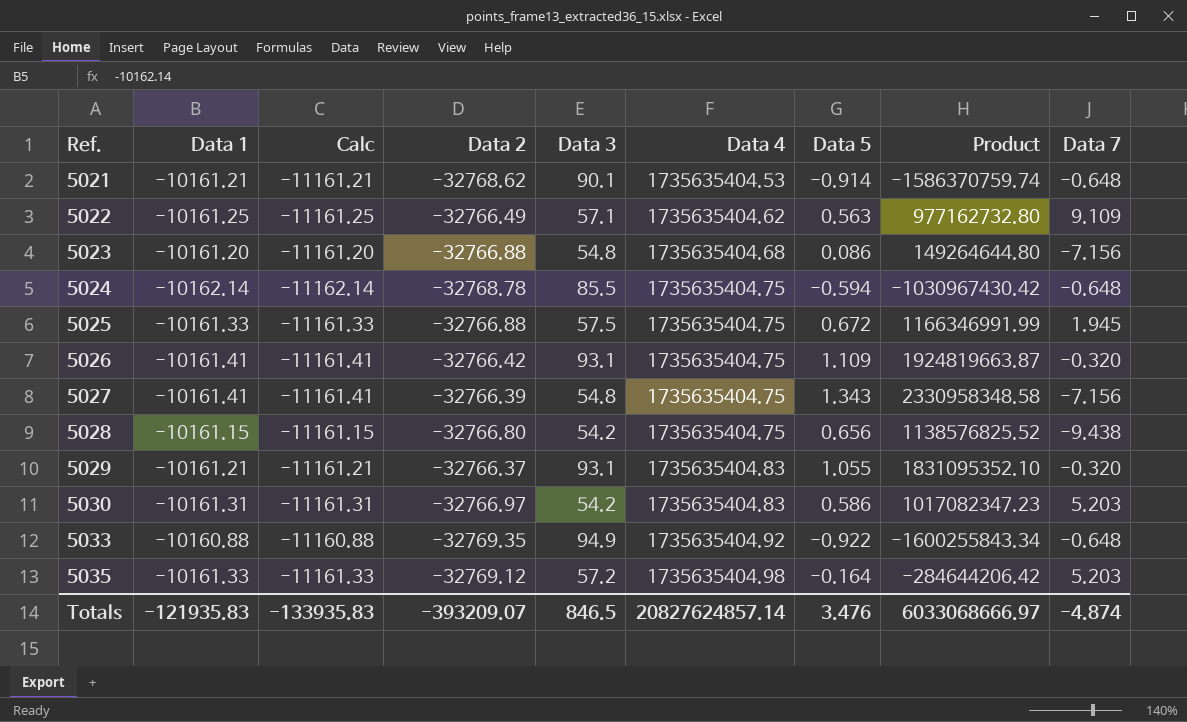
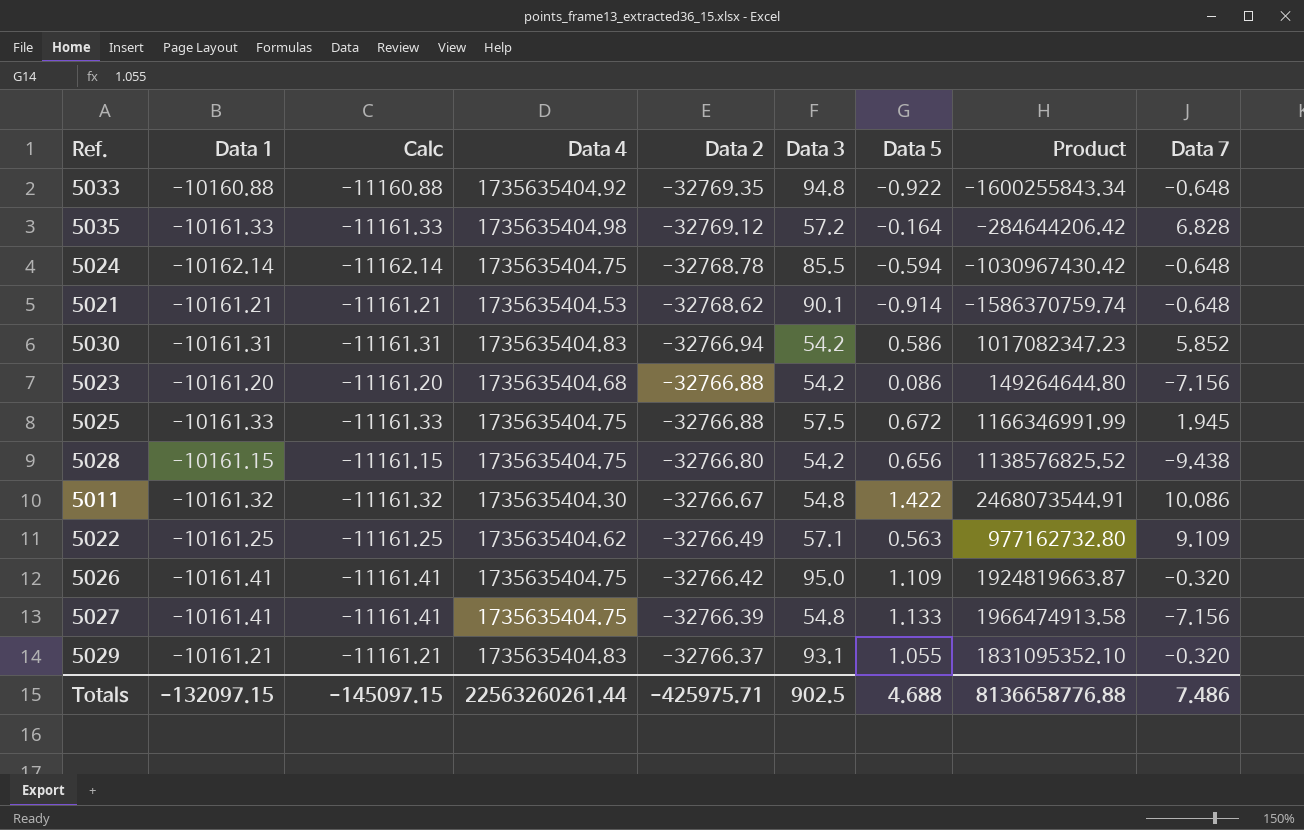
row order: Ref. ascending -> Data 2 ascending
column Data 4 | position: 6 -> 4
5033 | Data 3: 94.9 -> 94.8
5035 | Data 7: 5.203 -> 6.828
5030 | Data 2: -32766.97 -> -32766.94
5030 | Data 7: 5.203 -> 5.852
5023 | Data 3: 54.8 -> 54.2
row 5011: none -> -10161.32 | -11161.32 | 1735635404.30 | -32766.67 | 54.8 | 1.422 | 2468073544.91 | 10.086
5026 | Data 3: 93.1 -> 95.0
5027 | Data 5: 1.343 -> 1.133
5027 | Product: 2330958348.58 -> 1966474913.58
Totals | Data 1: -121935.83 -> -132097.15
Totals | Calc: -133935.83 -> -145097.15
Totals | Data 4: 20827624857.14 -> 22563260261.44
Totals | Data 2: -393209.07 -> -425975.71
Totals | Data 3: 846.5 -> 902.5
Totals | Data 5: 3.476 -> 4.688
Totals | Product: 6033068666.97 -> 8136658776.88
Totals | Data 7: -4.874 -> 7.486

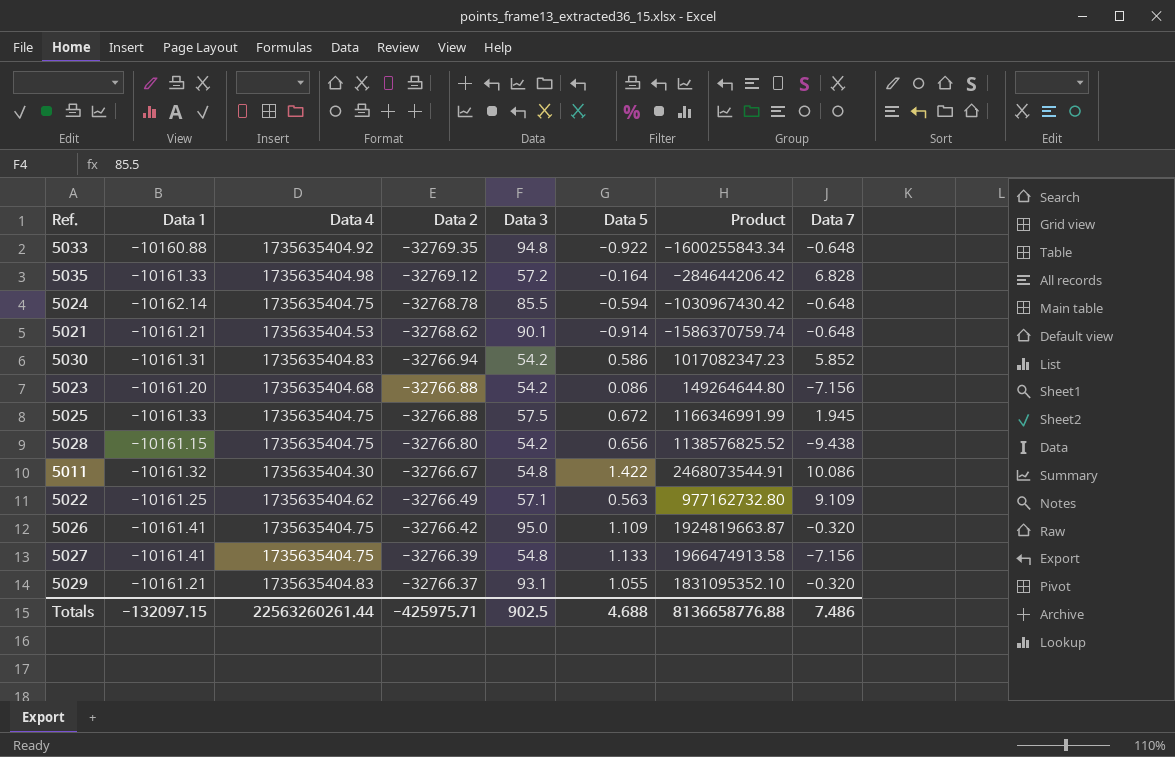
column Calc | formula: [Data 1] - 1000 -> none

